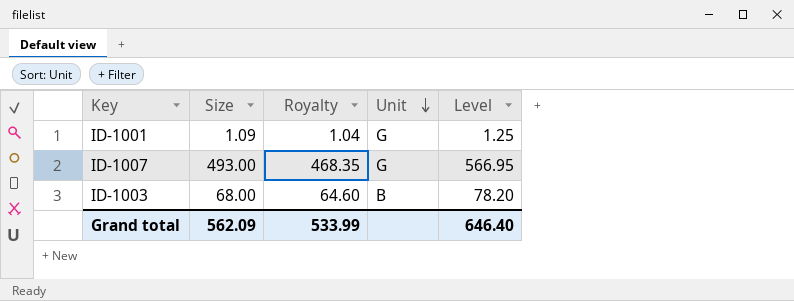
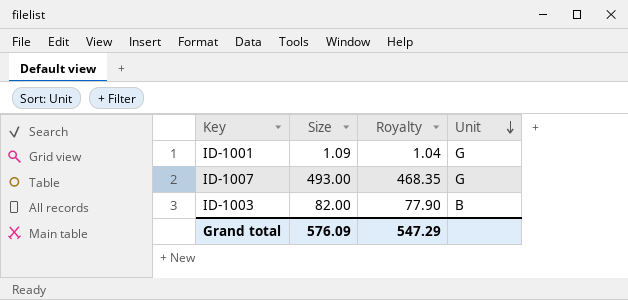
column Level | formula: [Size] * 1.15 -> none
ID-1003 | Size: 68.00 -> 82.00
ID-1003 | Royalty: 64.60 -> 77.90
Grand total | Size: 562.09 -> 576.09
Grand total | Royalty: 533.99 -> 547.29

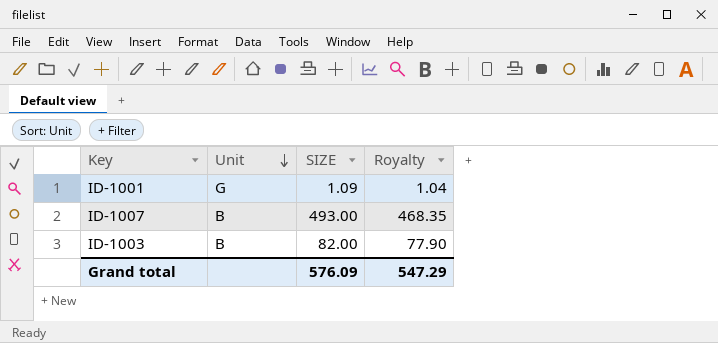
column Unit | position: 4 -> 2
column name: Size -> SIZE
ID-1007 | Unit: G -> B

